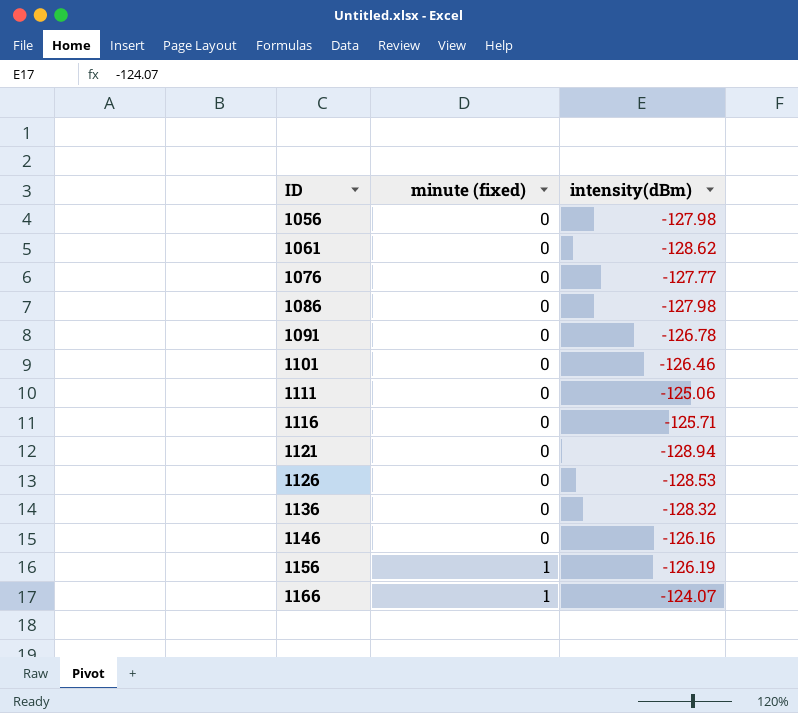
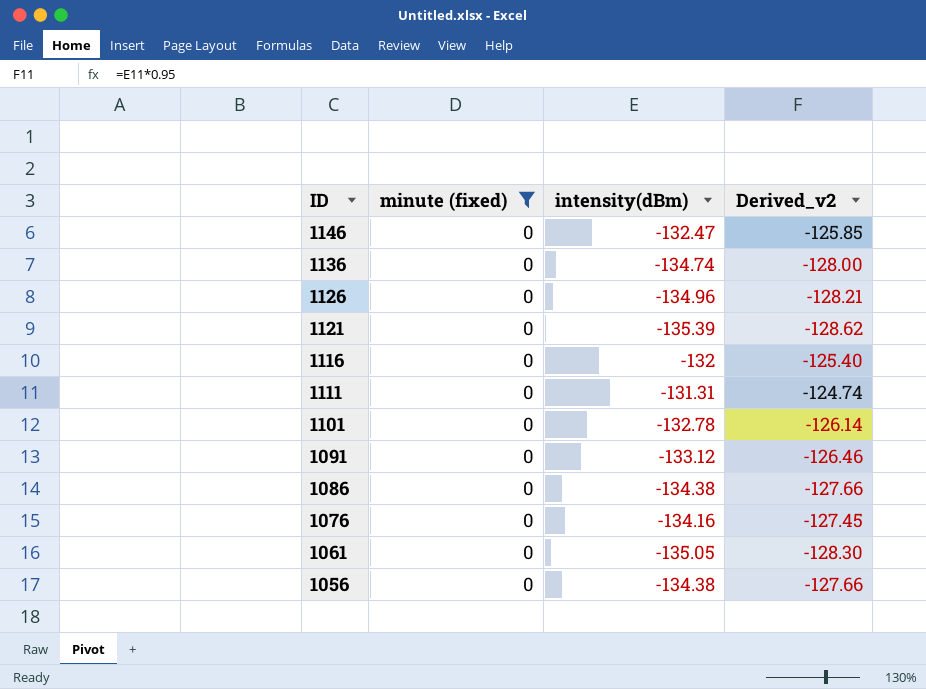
filter: none -> minute (fixed) = 0
row order: ID ascending -> ID descending
column Derived_v2 | formula: none -> [intensity(dBm)] * 0.95
1146 | intensity(dBm): -126.16 -> -132.47
1136 | intensity(dBm): -128.32 -> -134.74
1126 | intensity(dBm): -128.53 -> -134.96
1121 | intensity(dBm): -128.94 -> -135.39
1116 | intensity(dBm): -125.71 -> -132
1111 | intensity(dBm): -125.06 -> -131.31
1101 | intensity(dBm): -126.46 -> -132.78
1091 | intensity(dBm): -126.78 -> -133.12
1086 | intensity(dBm): -127.98 -> -134.38
1076 | intensity(dBm): -127.77 -> -134.16
1061 | intensity(dBm): -128.62 -> -135.05
1056 | intensity(dBm): -127.98 -> -134.38

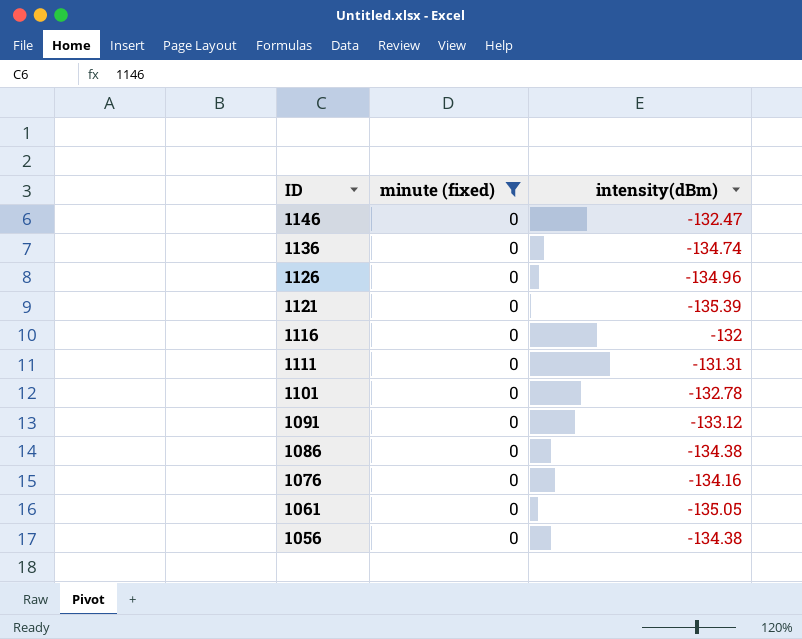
column Derived_v2 | formula: [intensity(dBm)] * 0.95 -> none

